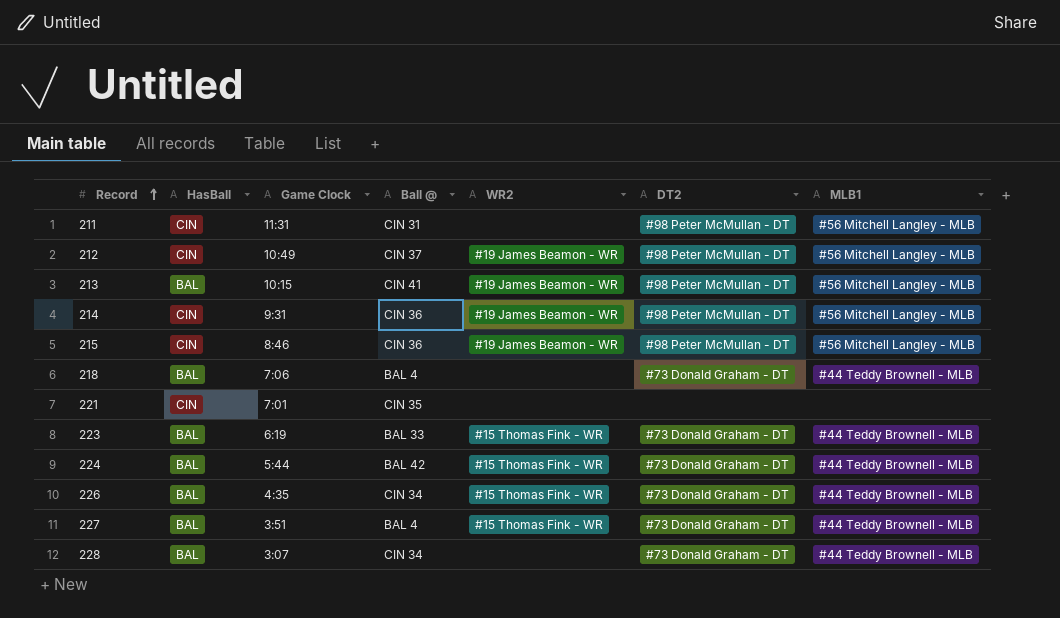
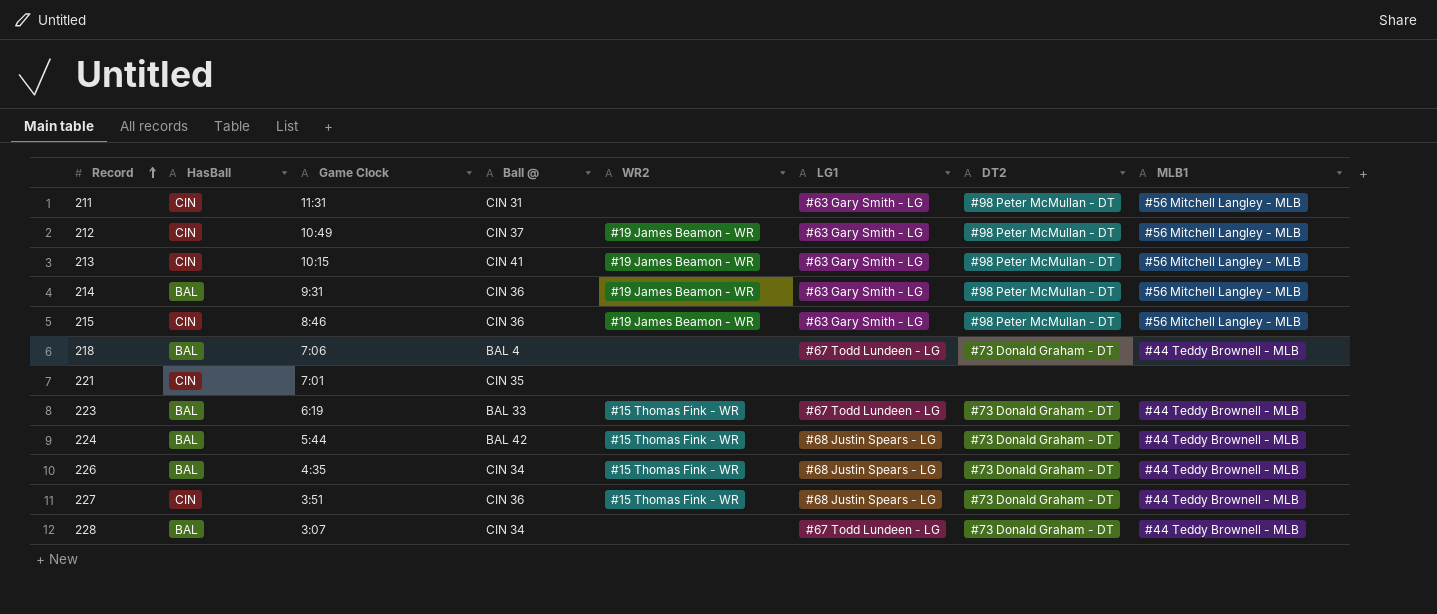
column LG1 | position: none -> 6
213 | HasBall: BAL -> CIN
214 | HasBall: CIN -> BAL
227 | HasBall: BAL -> CIN
227 | Ball @: BAL 4 -> CIN 36

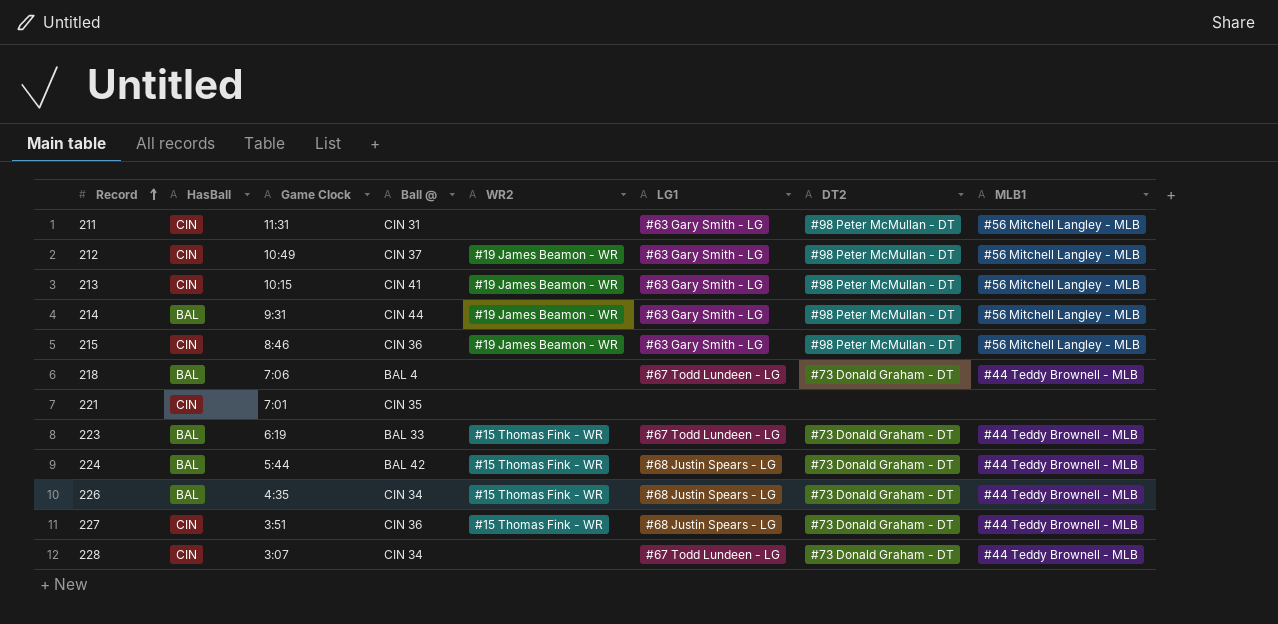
214 | Ball @: CIN 36 -> CIN 44
228 | HasBall: BAL -> CIN

